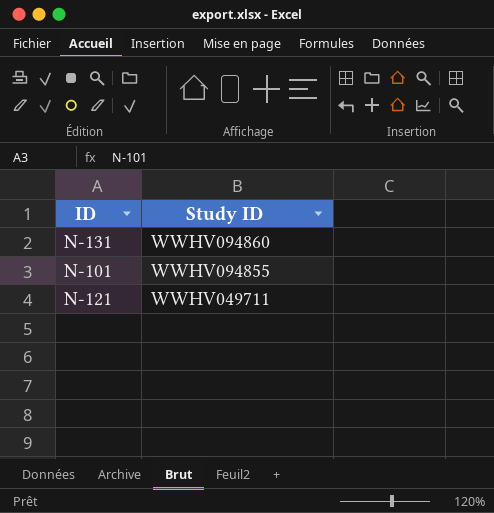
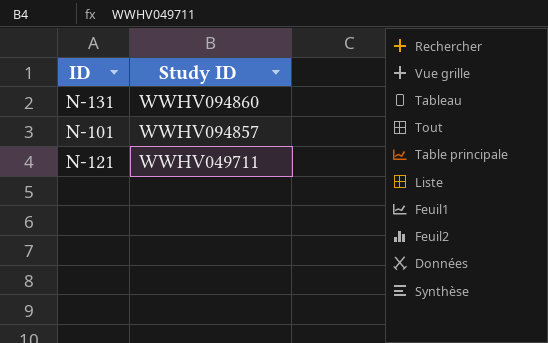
N-101 | Study ID: WWHV094855 -> WWHV094857

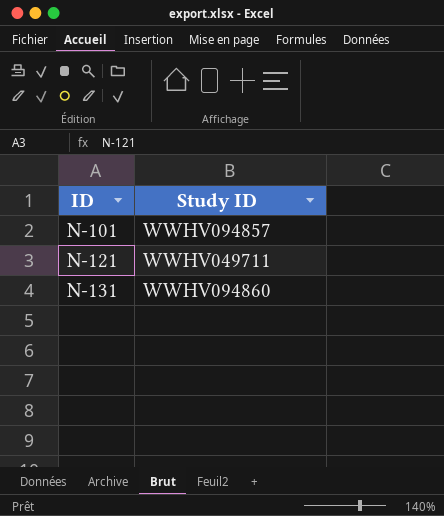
row order: Study ID descending -> ID ascending

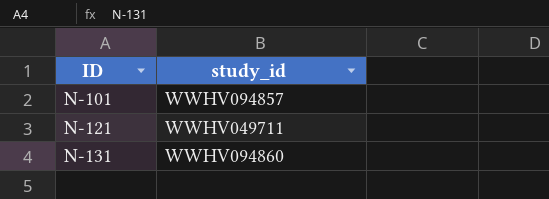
column name: Study ID -> study_id

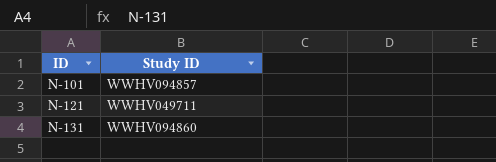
column name: study_id -> Study ID

